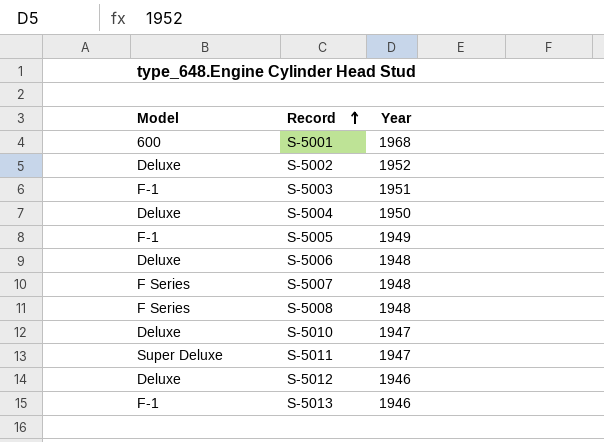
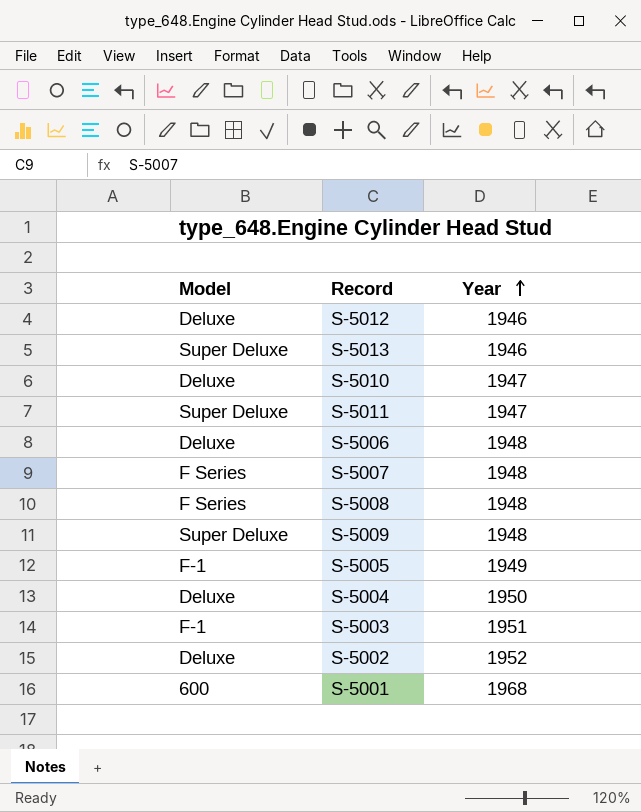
row order: Record ascending -> Year ascending
S-5013 | Model: F-1 -> Super Deluxe
row S-5009: none -> Super Deluxe | 1948

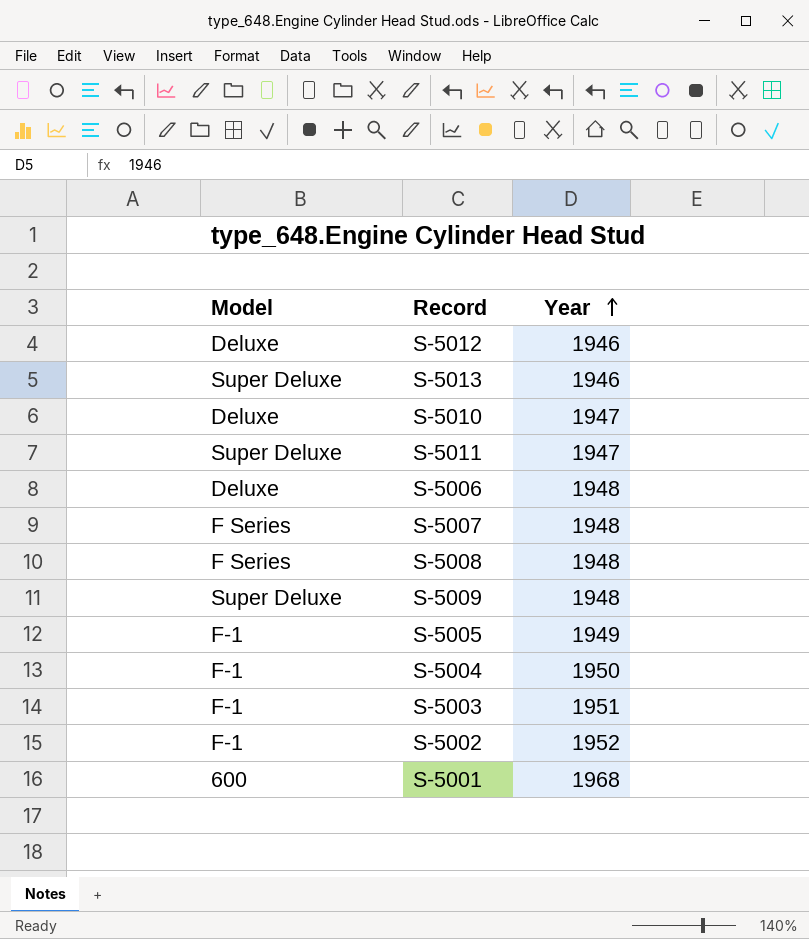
S-5004 | Model: Deluxe -> F-1
S-5002 | Model: Deluxe -> F-1

